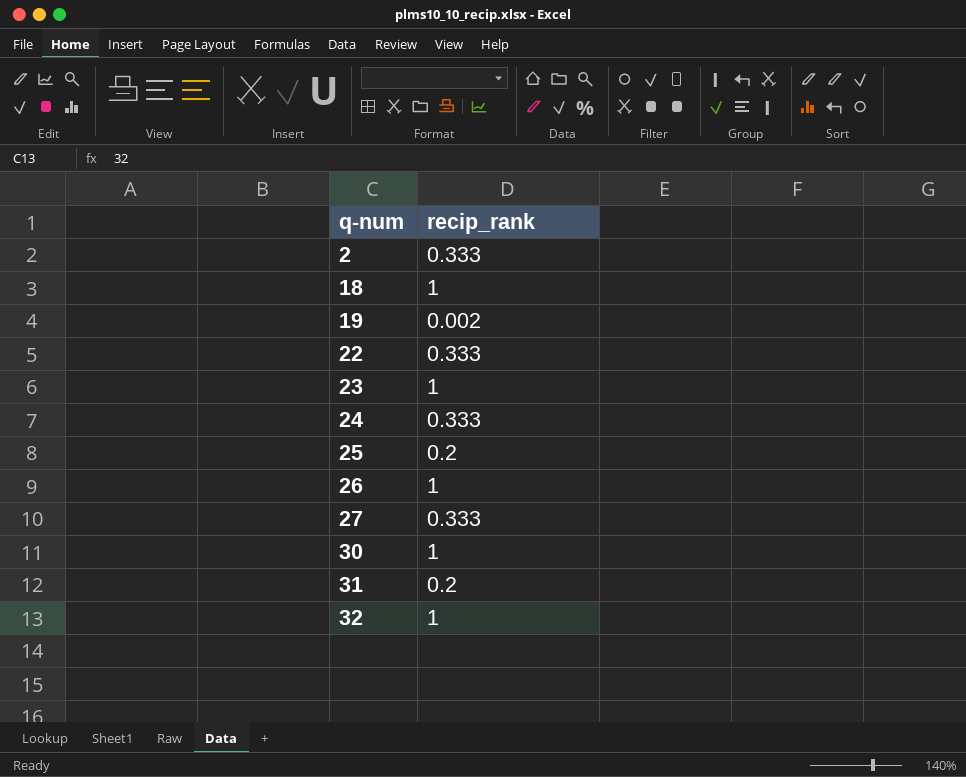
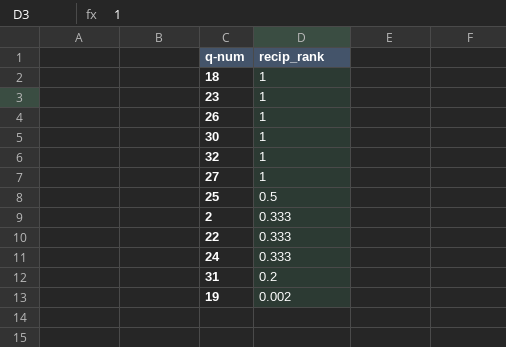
row order: q-num ascending -> recip_rank descending
27 | recip_rank: 0.333 -> 1
25 | recip_rank: 0.2 -> 0.5

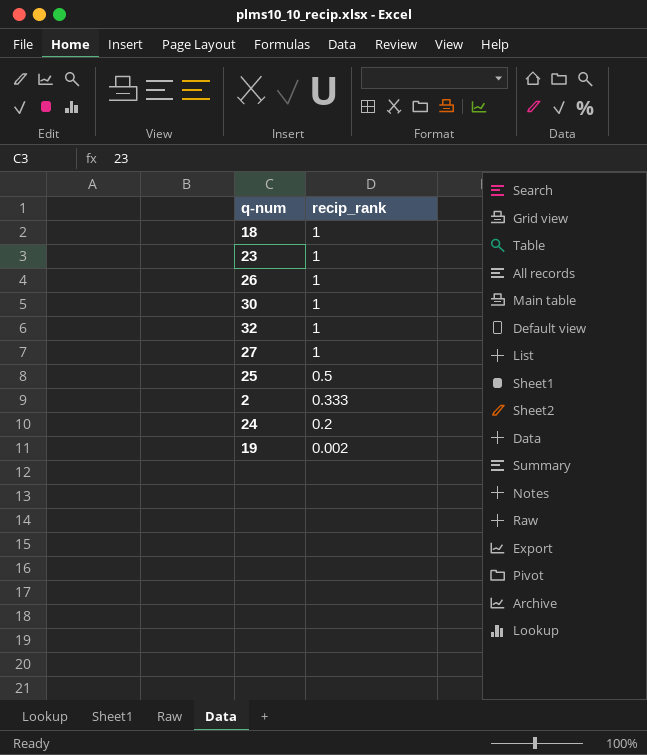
row 22: 0.333 -> none
row 31: 0.2 -> none
24 | recip_rank: 0.333 -> 0.2

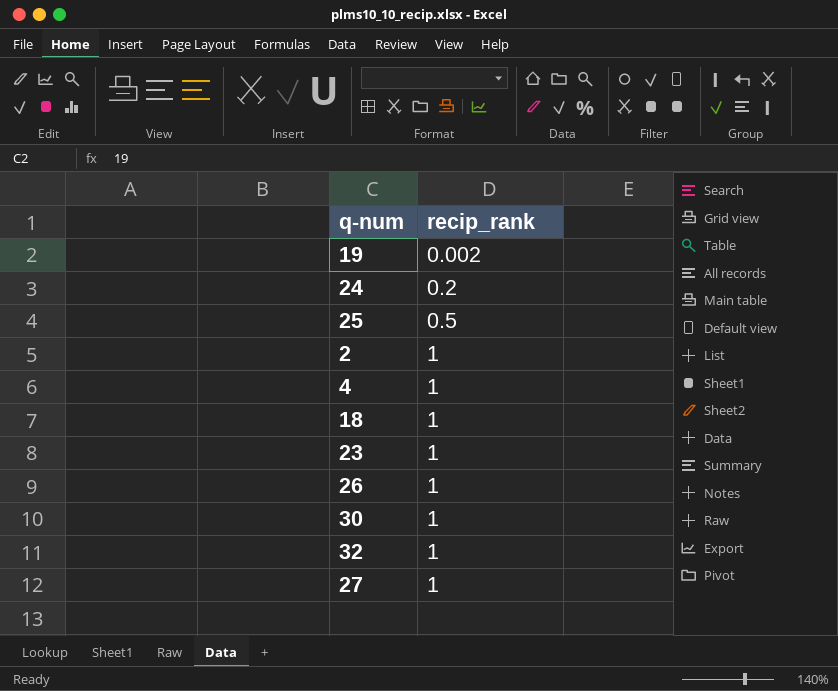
row order: recip_rank descending -> recip_rank ascending
2 | recip_rank: 0.333 -> 1
row 4: none -> 1

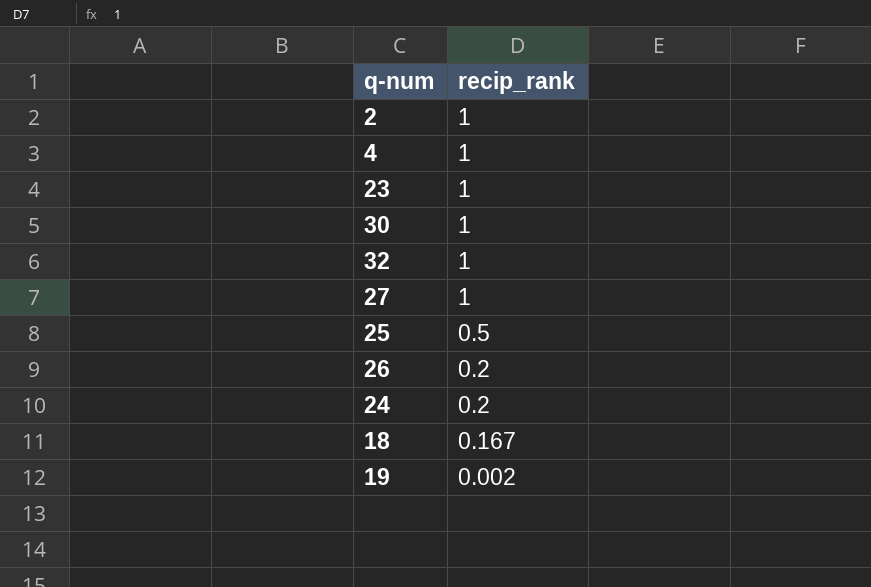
row order: recip_rank ascending -> recip_rank descending
26 | recip_rank: 1 -> 0.2
18 | recip_rank: 1 -> 0.167

